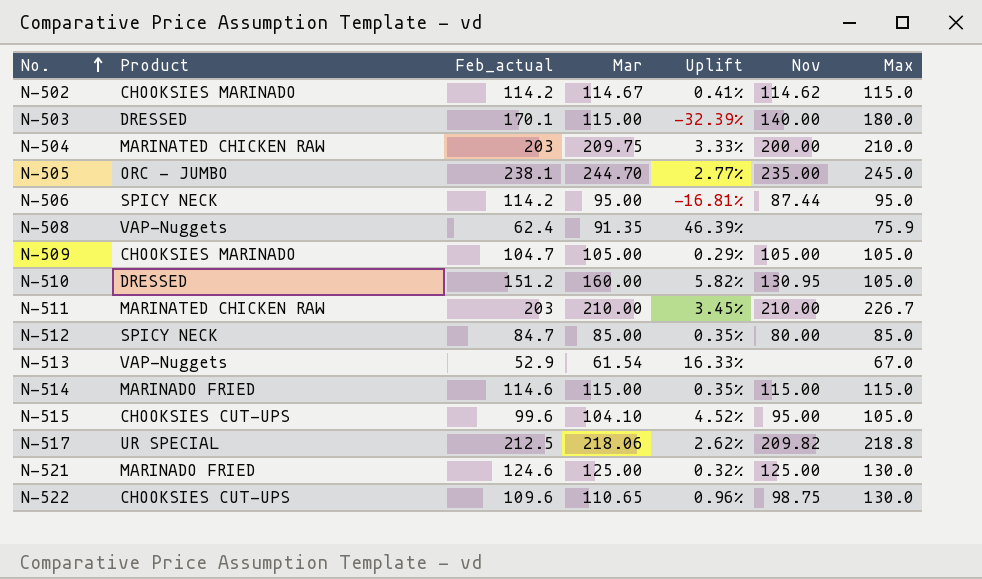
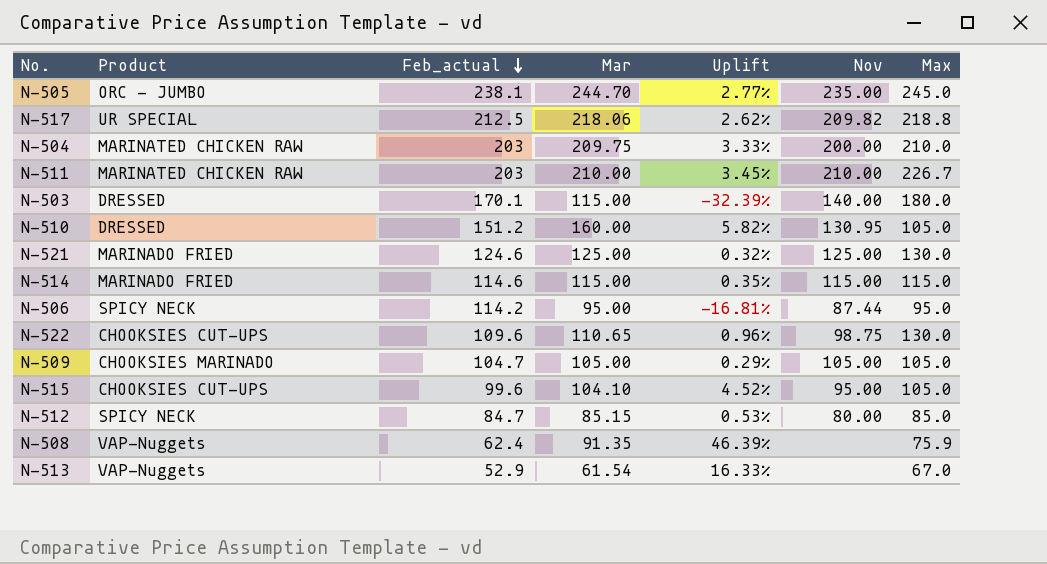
row order: No. ascending -> Feb_actual descending
row N-502: CHOOKSIES MARINADO | 114.2 | 114.67 | 0.41% | 114.62 | 115.0 -> none
N-512 | Mar: 85.00 -> 85.15
N-512 | Uplift: 0.35% -> 0.53%

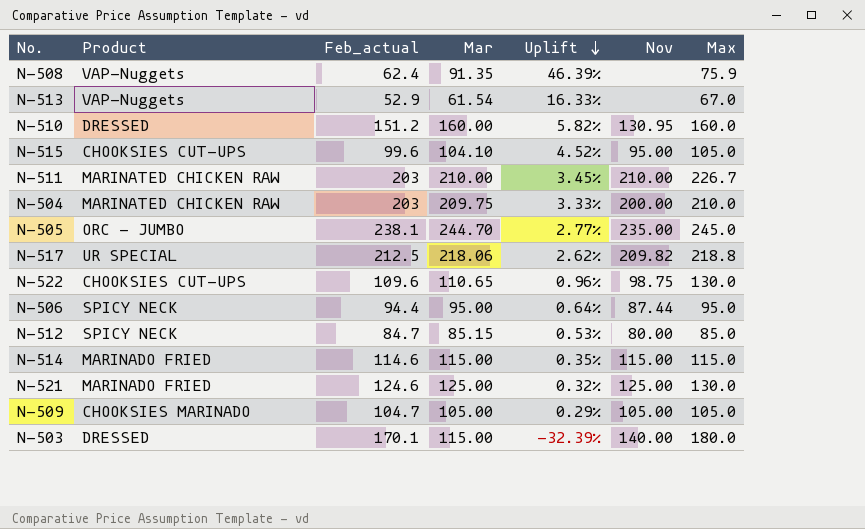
row order: Feb_actual descending -> Uplift descending
N-510 | Max: 105.0 -> 160.0
N-506 | Feb_actual: 114.2 -> 94.4
N-506 | Uplift: -16.81% -> 0.64%

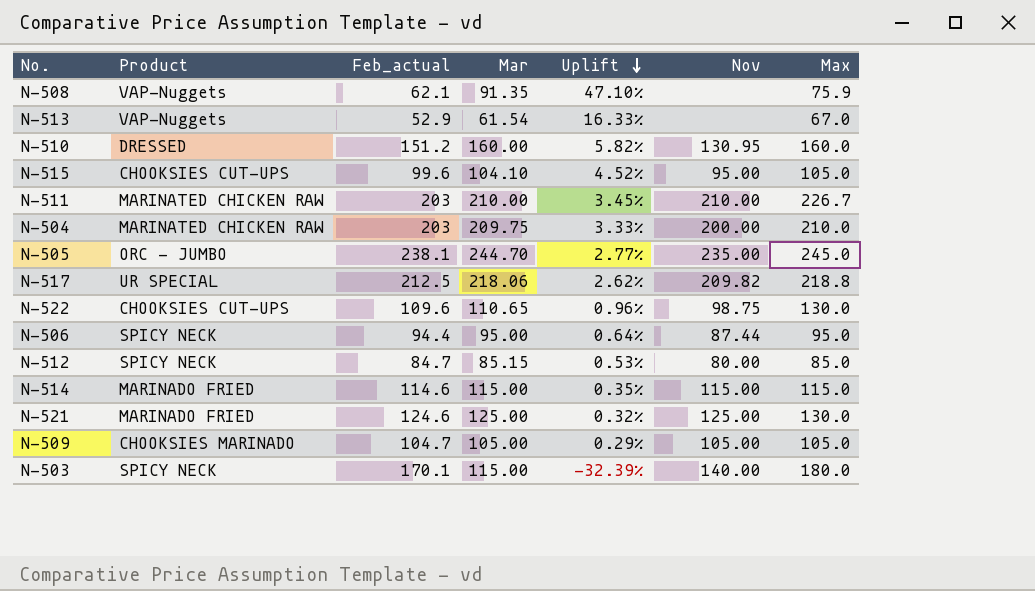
N-508 | Feb_actual: 62.4 -> 62.1
N-508 | Uplift: 46.39% -> 47.10%
N-503 | Product: DRESSED -> SPICY NECK

